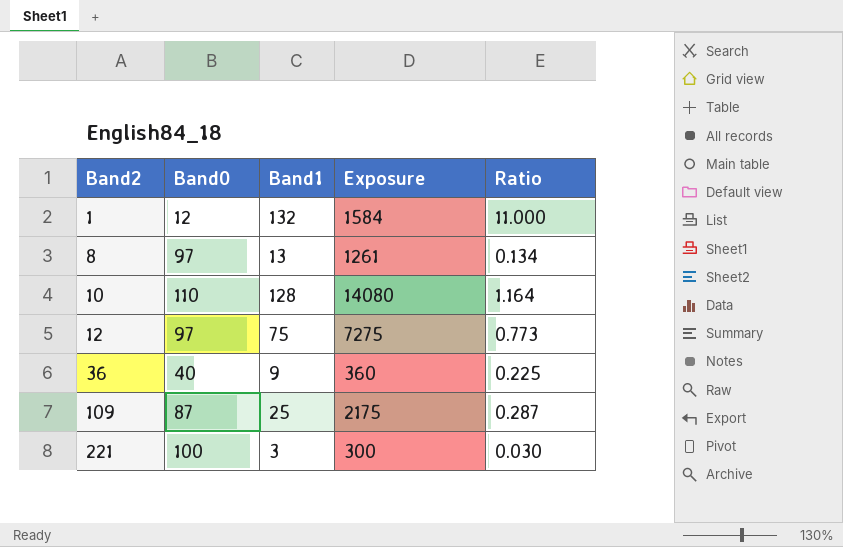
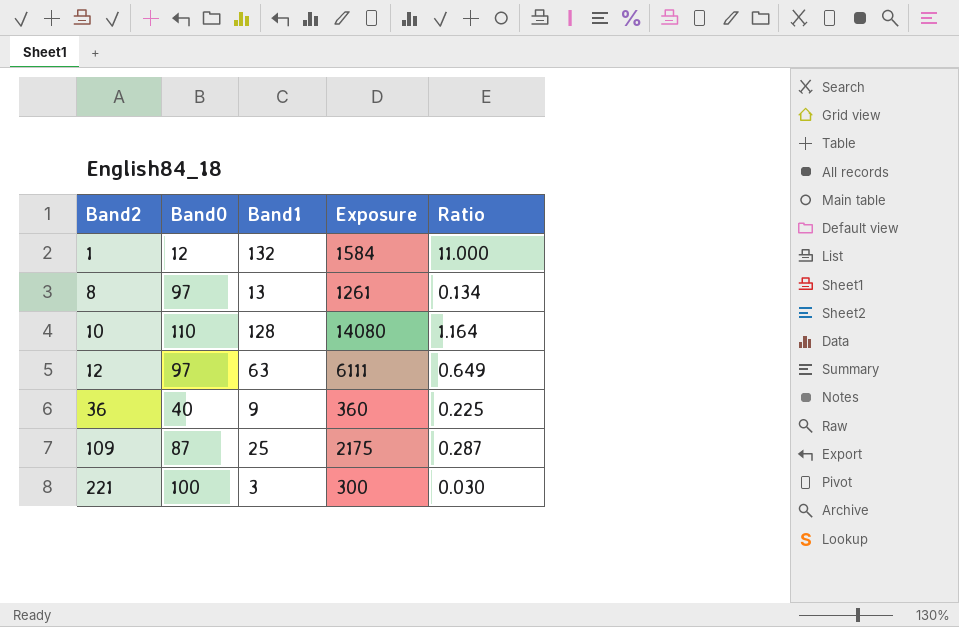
12 | Band1: 75 -> 63
12 | Exposure: 7275 -> 6111
12 | Ratio: 0.773 -> 0.649

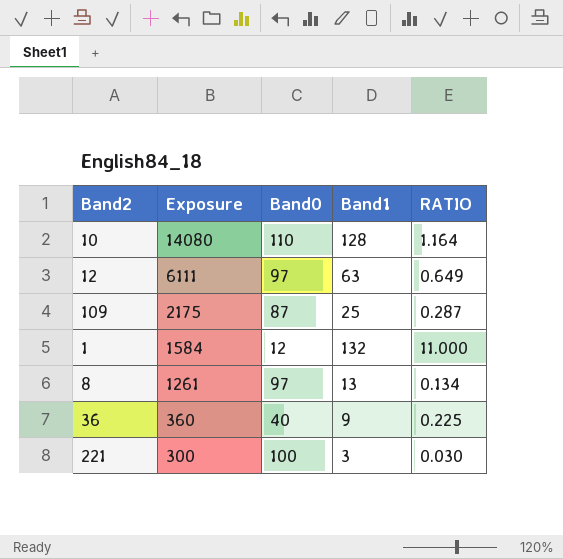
row order: Band2 ascending -> Exposure descending
column Exposure | position: 4 -> 2
column name: Ratio -> RATIO

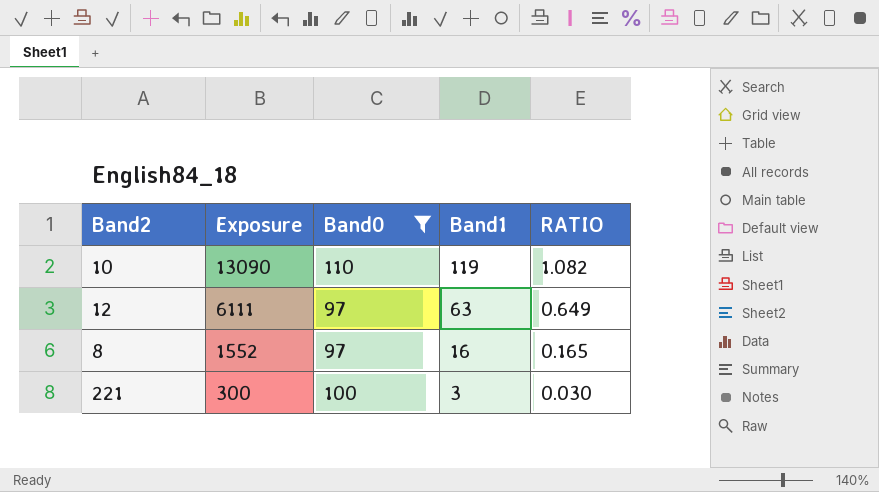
filter: none -> Band0 >= 97
10 | Exposure: 14080 -> 13090
10 | Band1: 128 -> 119
10 | RATIO: 1.164 -> 1.082
8 | Exposure: 1261 -> 1552
8 | Band1: 13 -> 16
8 | RATIO: 0.134 -> 0.165

